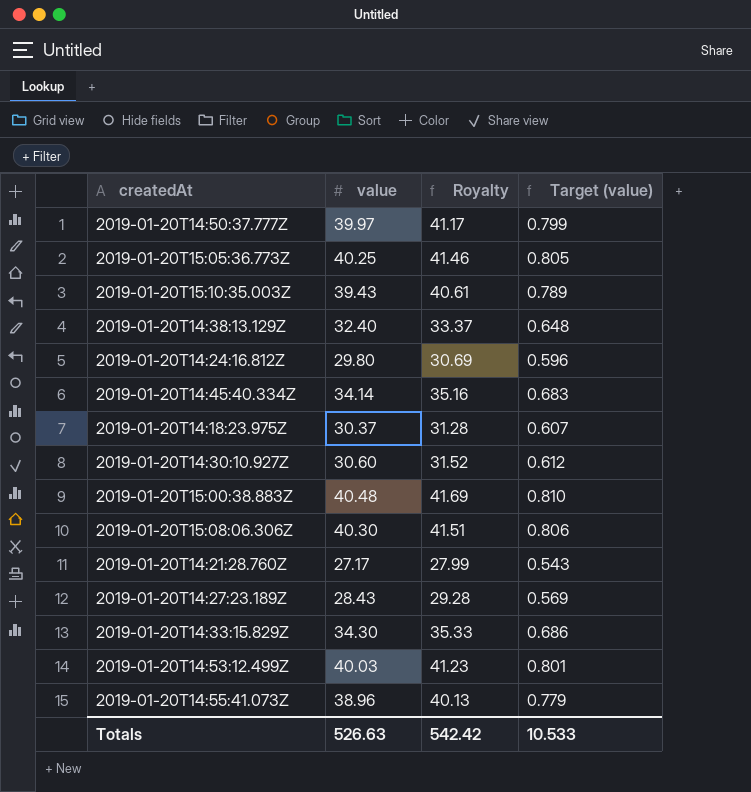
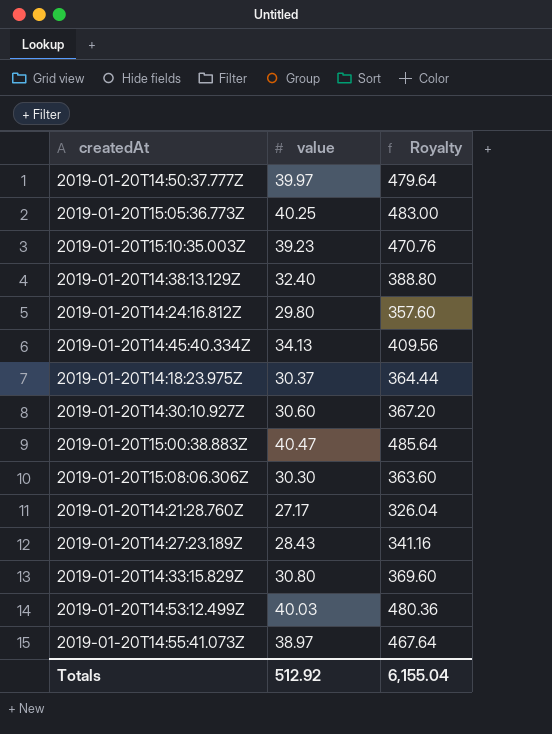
column Target (value) | formula: [value] * 0.02 -> none
column Royalty | formula: [value] * 1.03 -> [value] * 12
2019-01-20T15:10:35.003Z | value: 39.43 -> 39.23
2019-01-20T14:45:40.334Z | value: 34.14 -> 34.13
2019-01-20T15:00:38.883Z | value: 40.48 -> 40.47
2019-01-20T15:08:06.306Z | value: 40.30 -> 30.30
2019-01-20T14:33:15.829Z | value: 34.30 -> 30.80
2019-01-20T14:55:41.073Z | value: 38.96 -> 38.97
Totals | value: 526.63 -> 512.92
Totals | Royalty: 542.42 -> 6,155.04

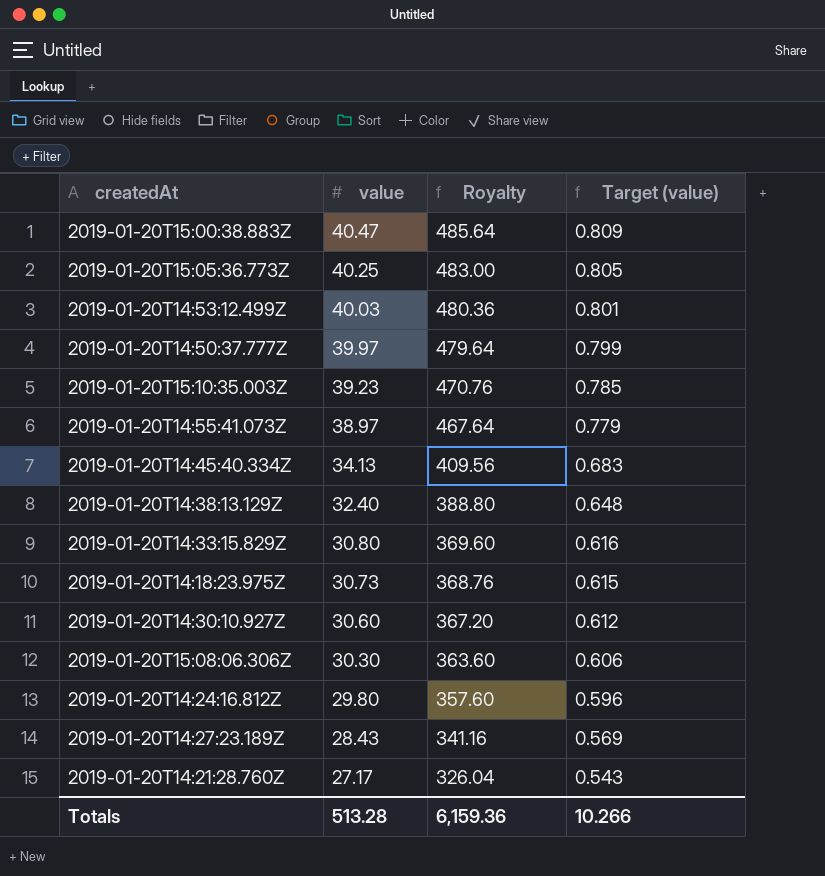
row order: none -> value descending
column Target (value) | formula: none -> [value] * 0.02
2019-01-20T14:18:23.975Z | value: 30.37 -> 30.73
2019-01-20T14:18:23.975Z | Royalty: 364.44 -> 368.76
Totals | value: 512.92 -> 513.28
Totals | Royalty: 6,155.04 -> 6,159.36

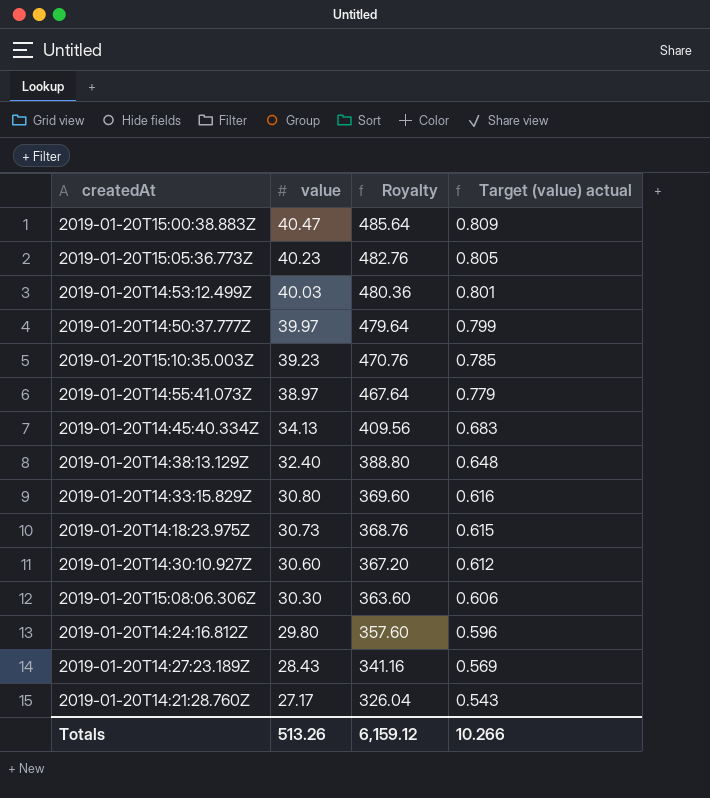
column name: Target (value) -> Target (value) actual
2019-01-20T15:05:36.773Z | value: 40.25 -> 40.23
2019-01-20T15:05:36.773Z | Royalty: 483.00 -> 482.76
Totals | value: 513.28 -> 513.26
Totals | Royalty: 6,159.36 -> 6,159.12

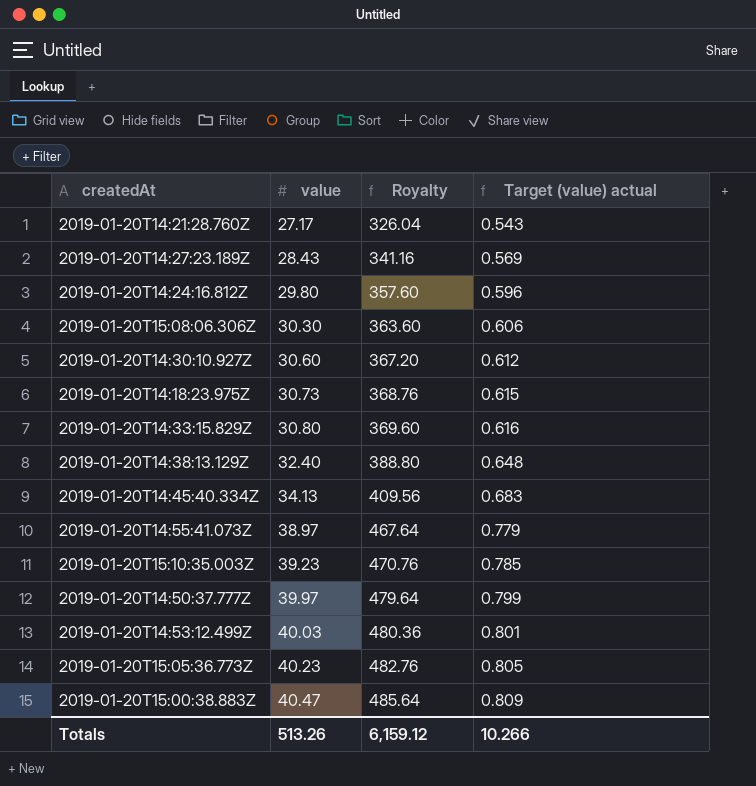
row order: value descending -> value ascending

